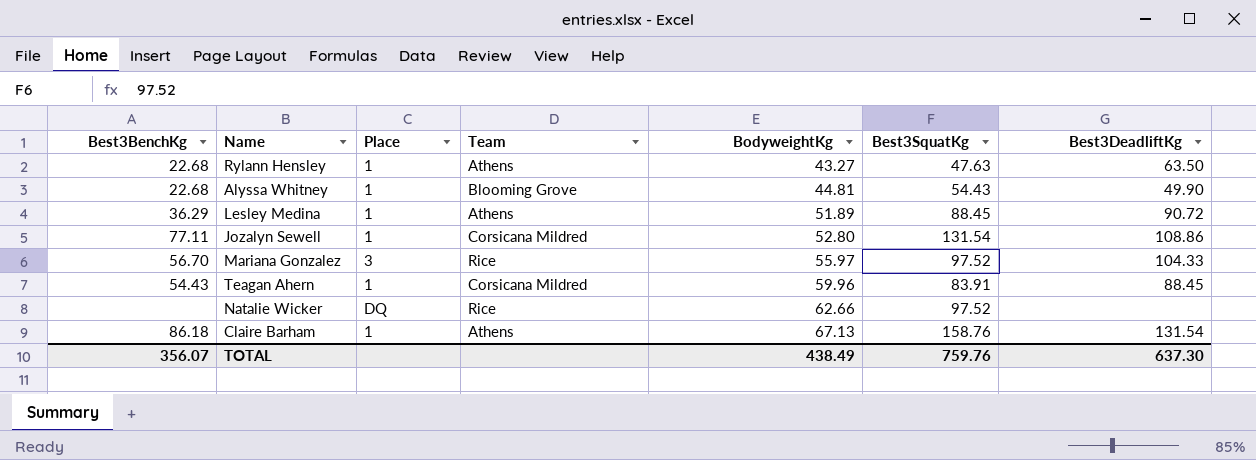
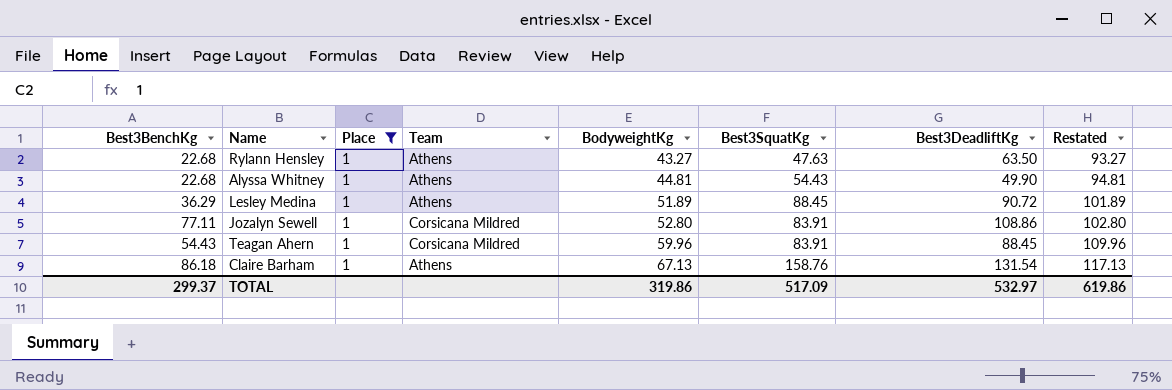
filter: none -> Place = 1
column Restated | formula: none -> [BodyweightKg] + 50
Alyssa Whitney | Team: Blooming Grove -> Athens
Jozalyn Sewell | Best3SquatKg: 131.54 -> 83.91
TOTAL | Best3BenchKg: 356.07 -> 299.37
TOTAL | BodyweightKg: 438.49 -> 319.86
TOTAL | Best3SquatKg: 759.76 -> 517.09
TOTAL | Best3DeadliftKg: 637.30 -> 532.97

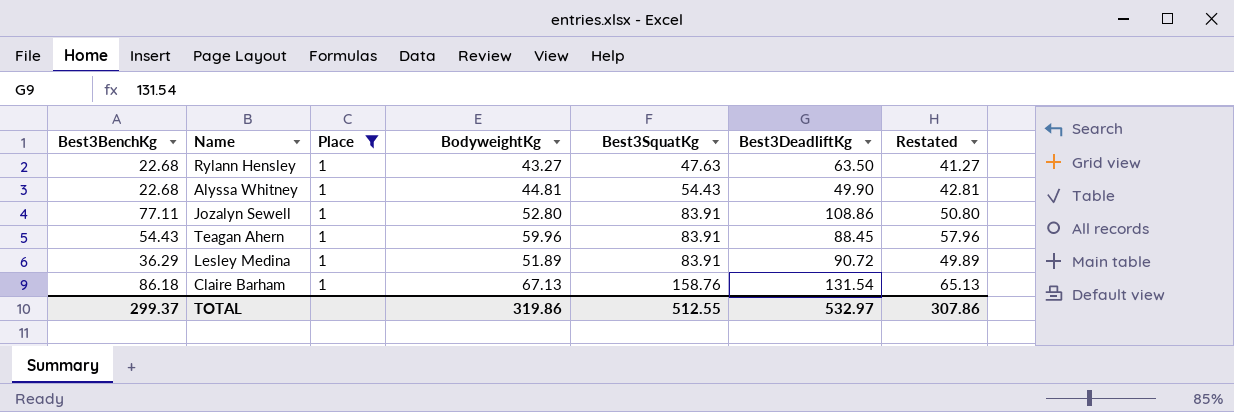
row order: BodyweightKg ascending -> Best3SquatKg ascending
column Team | position: 4 -> none
column Restated | formula: [BodyweightKg] + 50 -> [BodyweightKg] - 2
Lesley Medina | Best3SquatKg: 88.45 -> 83.91
TOTAL | Best3SquatKg: 517.09 -> 512.55
TOTAL | Restated: 619.86 -> 307.86

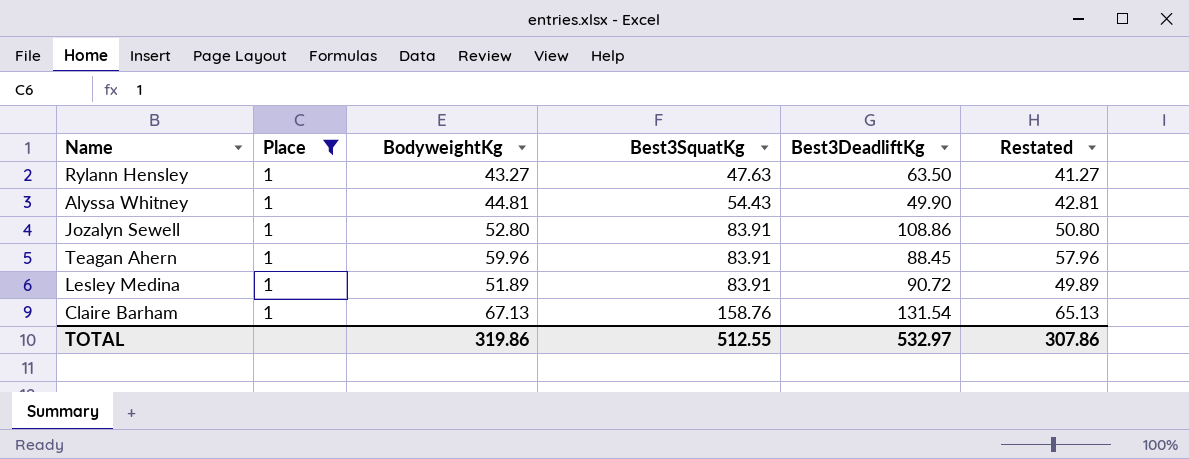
column Best3BenchKg | position: 1 -> none

